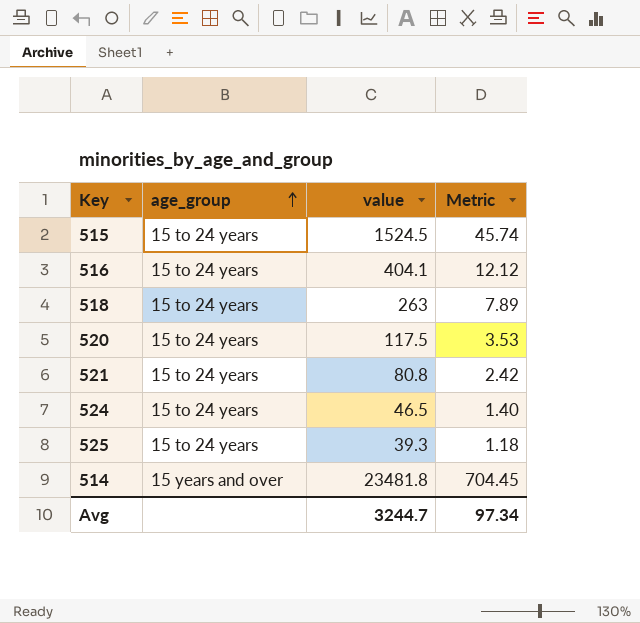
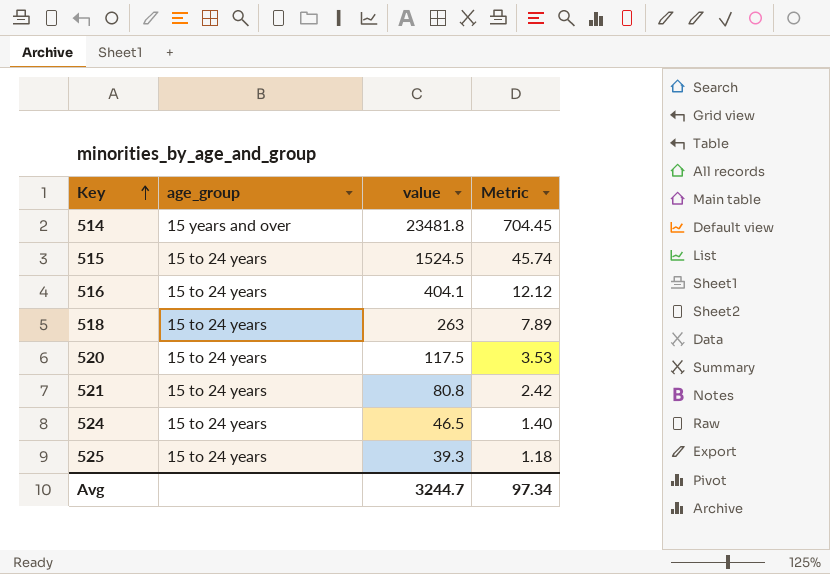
row order: age_group ascending -> Key ascending

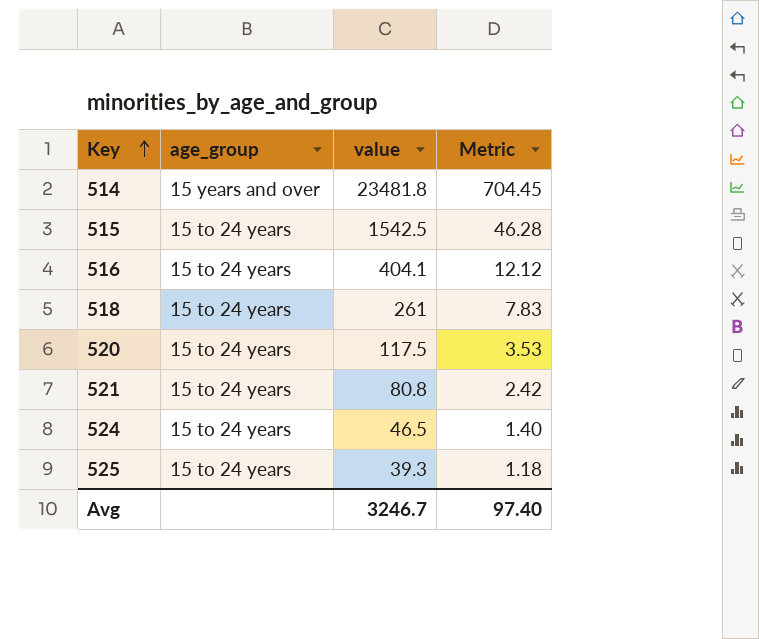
515 | value: 1524.5 -> 1542.5
515 | Metric: 45.74 -> 46.28
518 | value: 263 -> 261
518 | Metric: 7.89 -> 7.83
Avg | value: 3244.7 -> 3246.7
Avg | Metric: 97.34 -> 97.40

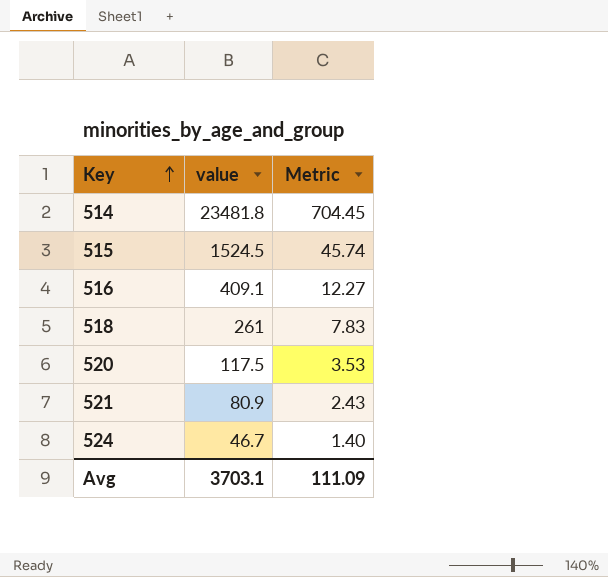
column age_group | position: 2 -> none
row 525: 15 to 24 years | 39.3 | 1.18 -> none
515 | value: 1542.5 -> 1524.5
515 | Metric: 46.28 -> 45.74
516 | value: 404.1 -> 409.1
516 | Metric: 12.12 -> 12.27
521 | value: 80.8 -> 80.9
521 | Metric: 2.42 -> 2.43
524 | value: 46.5 -> 46.7
Avg | value: 3246.7 -> 3703.1
Avg | Metric: 97.40 -> 111.09

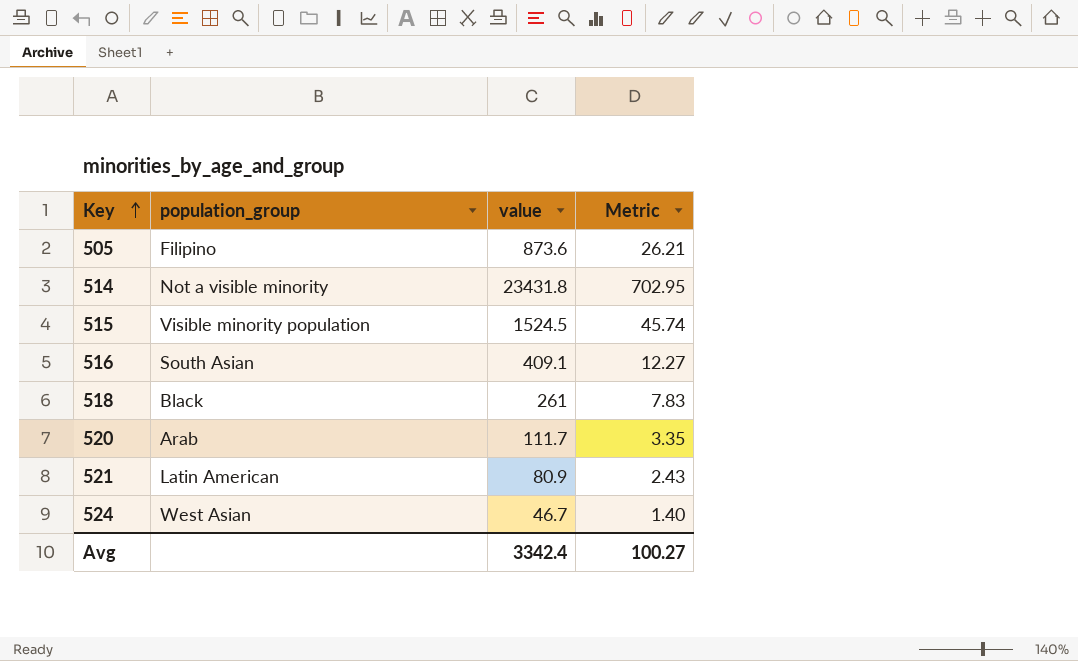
column population_group | position: none -> 2
row 505: none -> Filipino | 873.6 | 26.21
514 | value: 23481.8 -> 23431.8
514 | Metric: 704.45 -> 702.95
520 | value: 117.5 -> 111.7
520 | Metric: 3.53 -> 3.35
Avg | value: 3703.1 -> 3342.4
Avg | Metric: 111.09 -> 100.27

